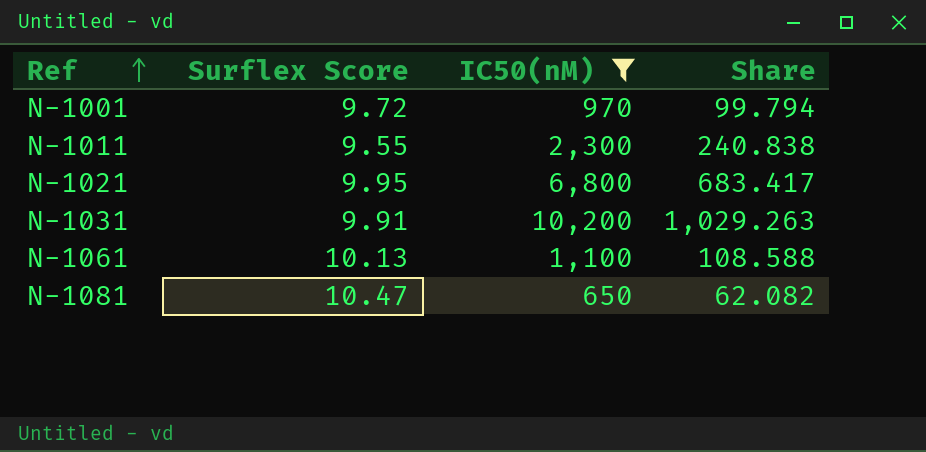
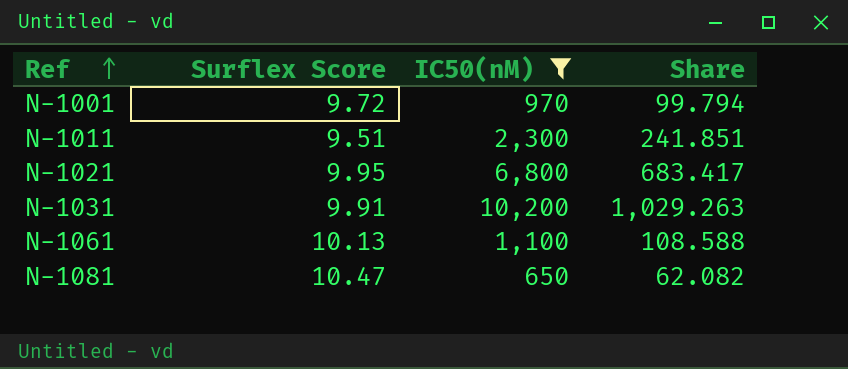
N-1011 | Surflex Score: 9.55 -> 9.51
N-1011 | Share: 240.838 -> 241.851

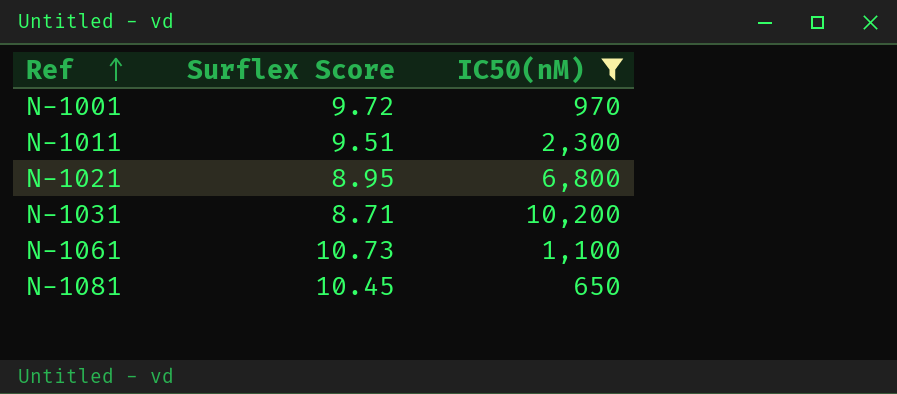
column Share | formula: [IC50(nM)] / [Surflex Score] -> none
N-1021 | Surflex Score: 9.95 -> 8.95
N-1031 | Surflex Score: 9.91 -> 8.71
N-1061 | Surflex Score: 10.13 -> 10.73
N-1081 | Surflex Score: 10.47 -> 10.45

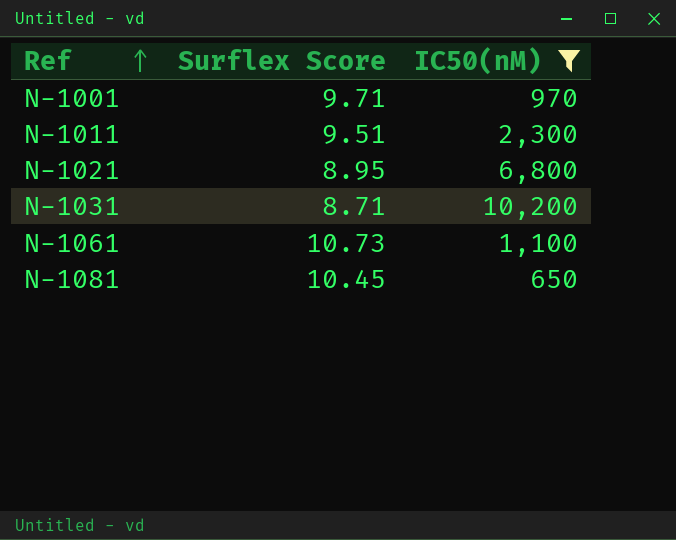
N-1001 | Surflex Score: 9.72 -> 9.71

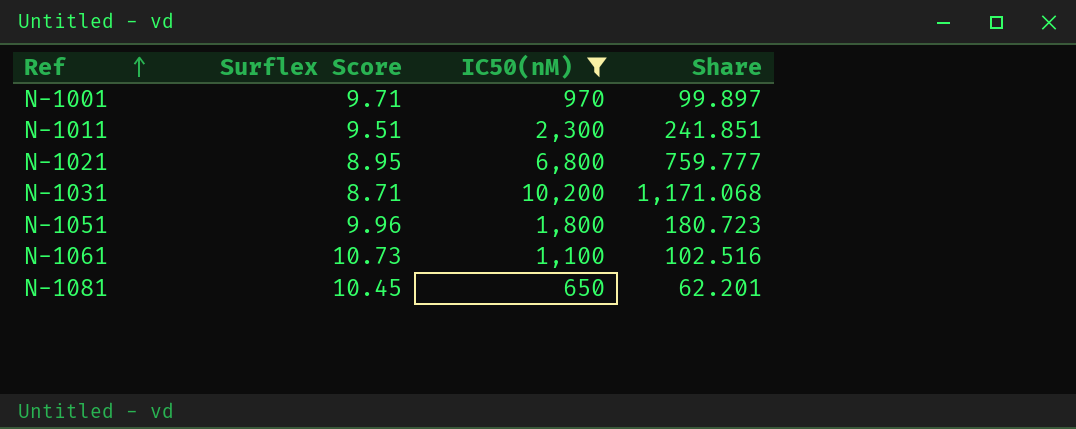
column Share | formula: none -> [IC50(nM)] / [Surflex Score]
row N-1051: none -> 9.96 | 1,800 | 180.723

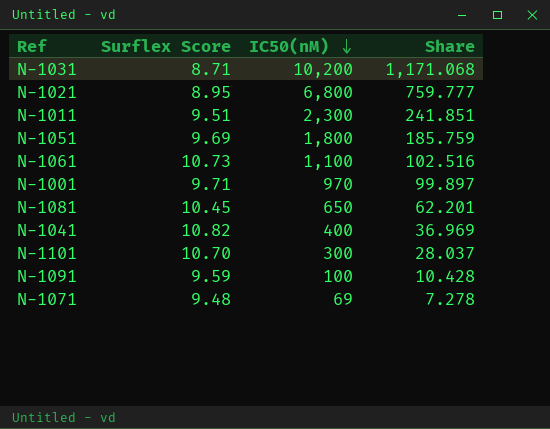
filter: IC50(nM) >= 650 -> none
row order: Ref ascending -> IC50(nM) descending
N-1051 | Surflex Score: 9.96 -> 9.69
N-1051 | Share: 180.723 -> 185.759

